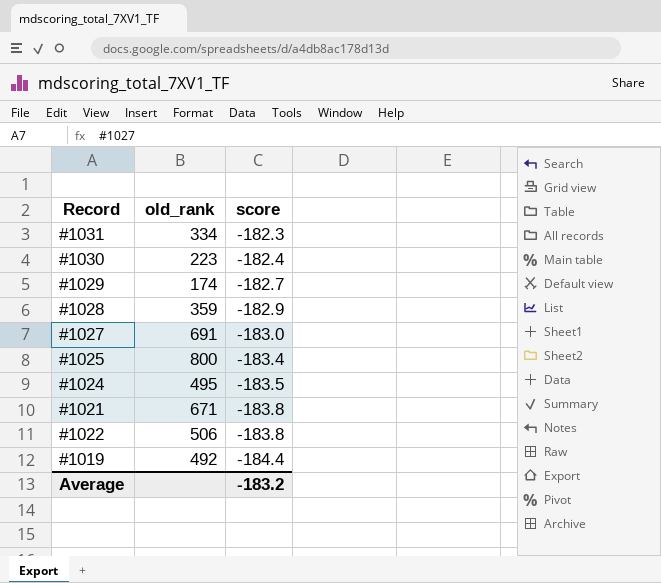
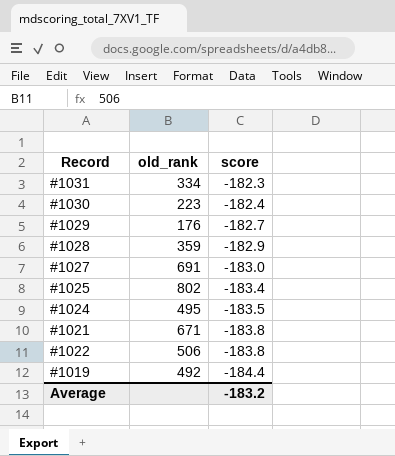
#1029 | old_rank: 174 -> 176
#1025 | old_rank: 800 -> 802

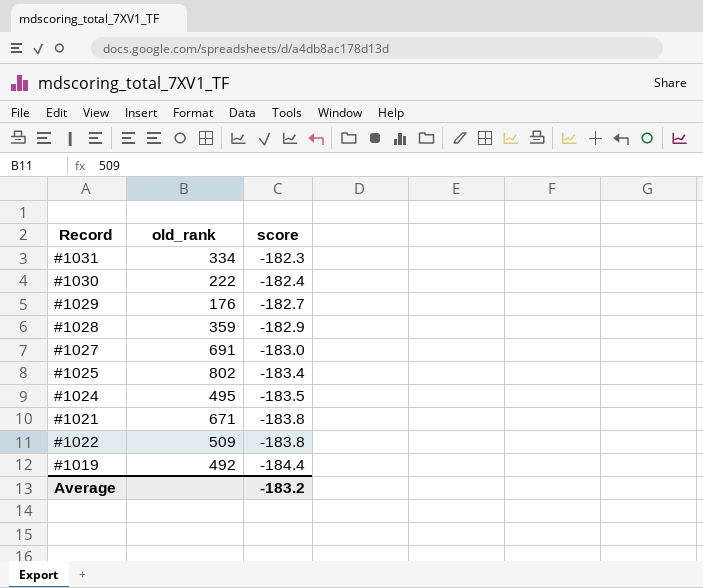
#1030 | old_rank: 223 -> 222
#1022 | old_rank: 506 -> 509

